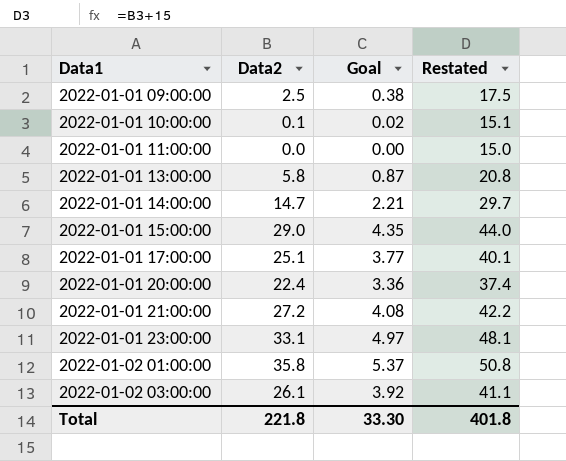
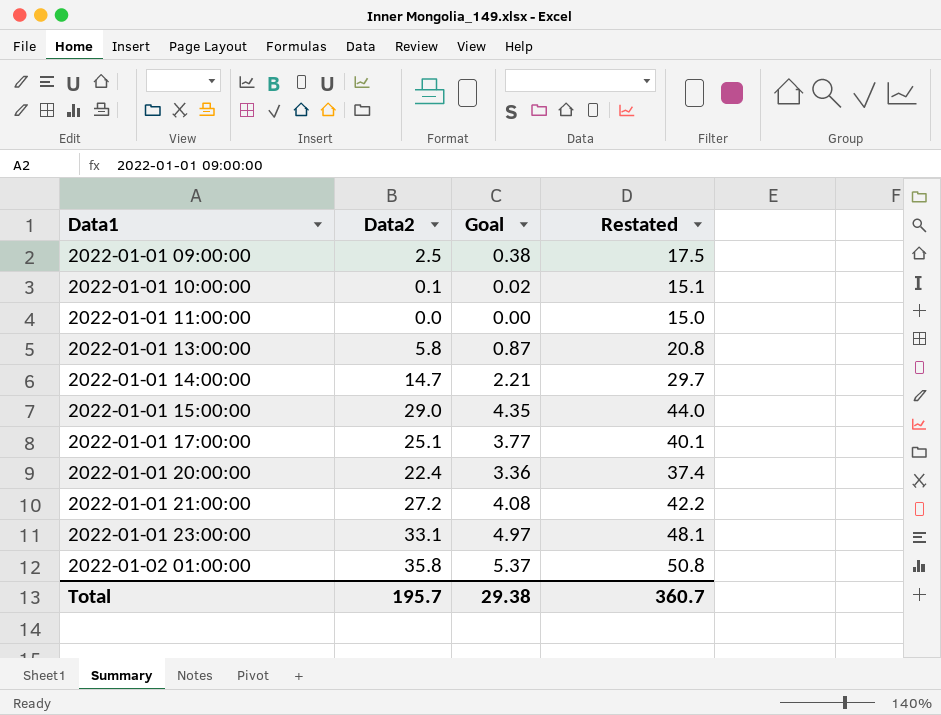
row 2022-01-02 03:00:00: 26.1 | 3.92 | 41.1 -> none
Total | Data2: 221.8 -> 195.7
Total | Goal: 33.30 -> 29.38
Total | Restated: 401.8 -> 360.7

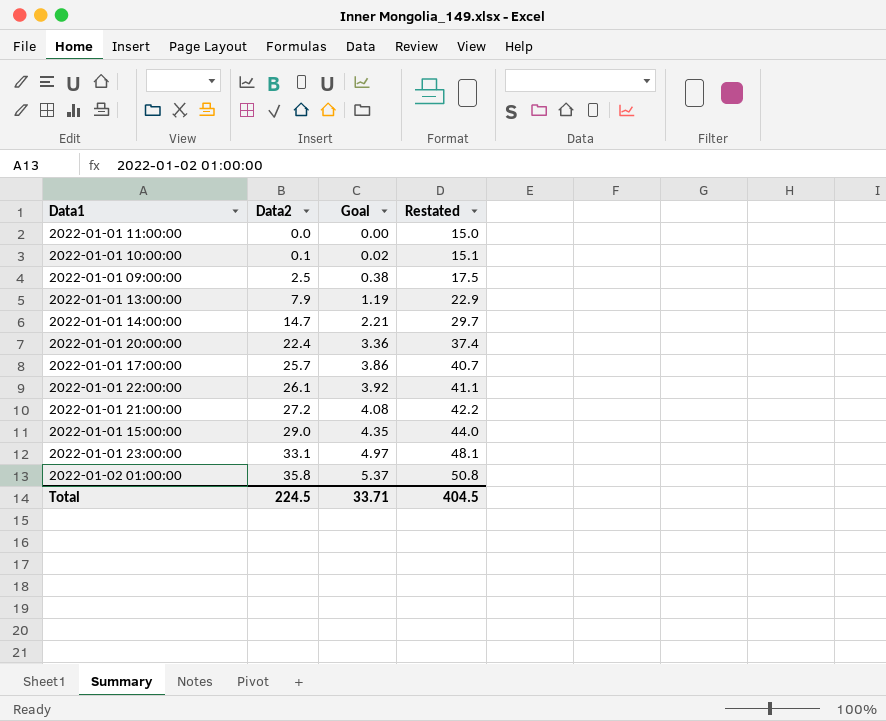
row order: Data1 ascending -> Data2 ascending
2022-01-01 13:00:00 | Data2: 5.8 -> 7.9
2022-01-01 13:00:00 | Goal: 0.87 -> 1.19
2022-01-01 13:00:00 | Restated: 20.8 -> 22.9
2022-01-01 17:00:00 | Data2: 25.1 -> 25.7
2022-01-01 17:00:00 | Goal: 3.77 -> 3.86
2022-01-01 17:00:00 | Restated: 40.1 -> 40.7
row 2022-01-01 22:00:00: none -> 26.1 | 3.92 | 41.1
Total | Data2: 195.7 -> 224.5
Total | Goal: 29.38 -> 33.71
Total | Restated: 360.7 -> 404.5

